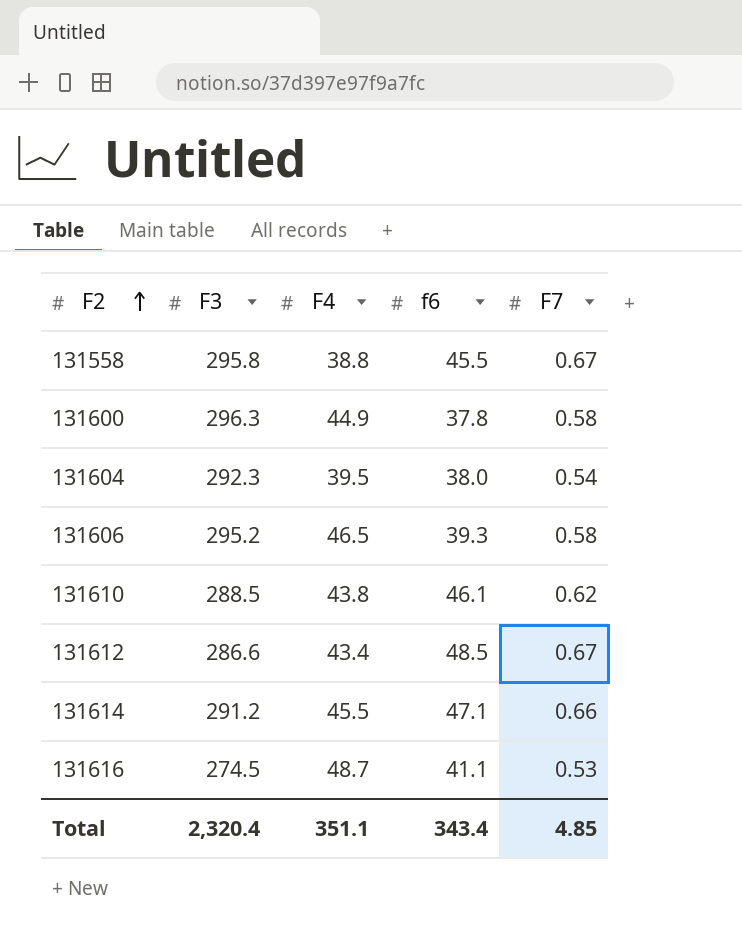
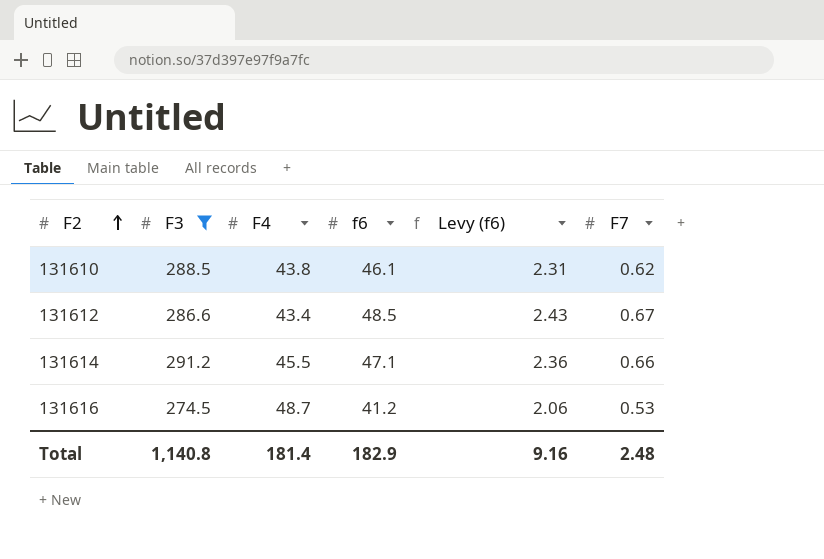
filter: none -> F3 <= 291.2
column Levy (f6) | formula: none -> [f6] * 0.05
131616 | f6: 41.1 -> 41.2
Total | F3: 2,320.4 -> 1,140.8
Total | F4: 351.1 -> 181.4
Total | f6: 343.4 -> 182.9
Total | F7: 4.85 -> 2.48

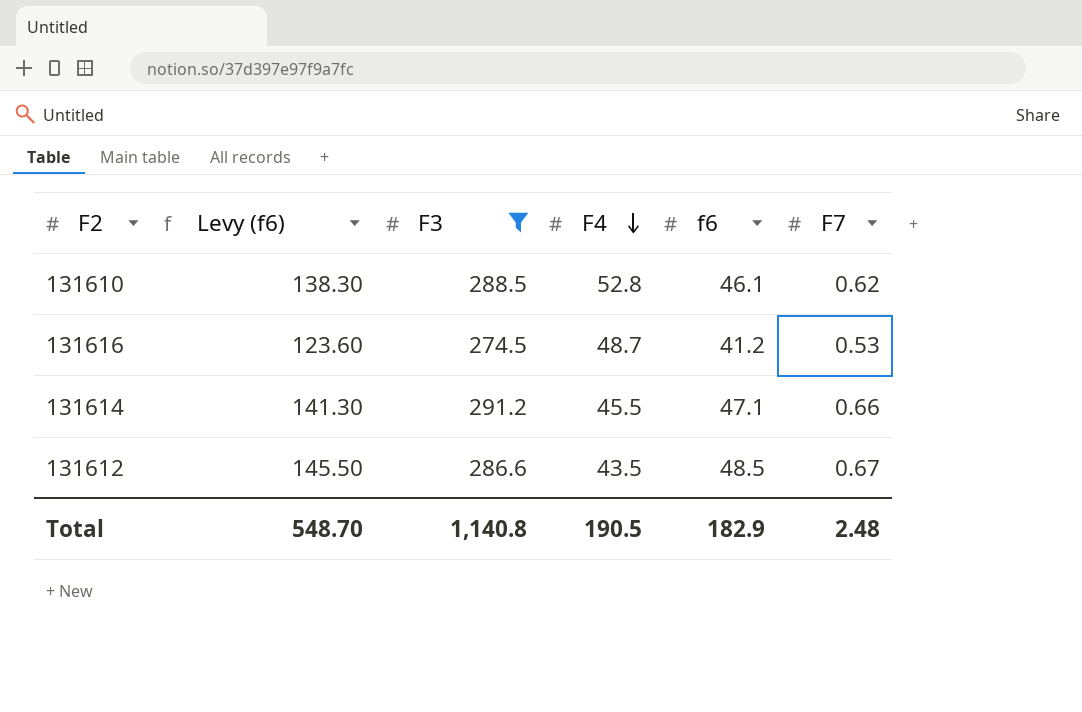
row order: F2 ascending -> F4 descending
column Levy (f6) | formula: [f6] * 0.05 -> [f6] * 3
column Levy (f6) | position: 5 -> 2
131610 | F4: 43.8 -> 52.8
131612 | F4: 43.4 -> 43.5
Total | Levy (f6): 9.16 -> 548.70
Total | F4: 181.4 -> 190.5

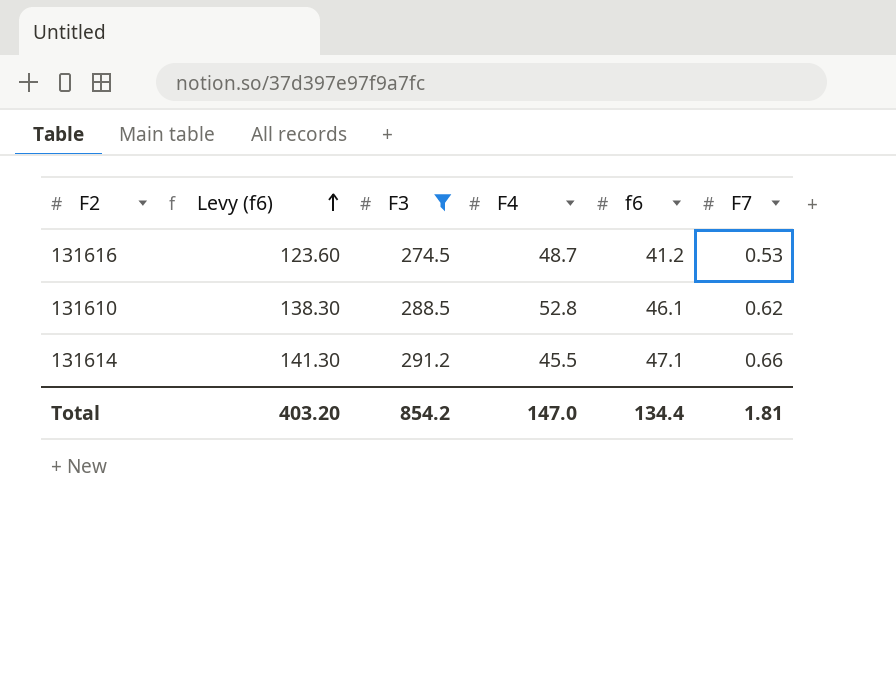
row order: F4 descending -> Levy (f6) ascending
row 131612: 145.50 | 286.6 | 43.5 | 48.5 | 0.67 -> none
Total | Levy (f6): 548.70 -> 403.20
Total | F3: 1,140.8 -> 854.2
Total | F4: 190.5 -> 147.0
Total | f6: 182.9 -> 134.4
Total | F7: 2.48 -> 1.81

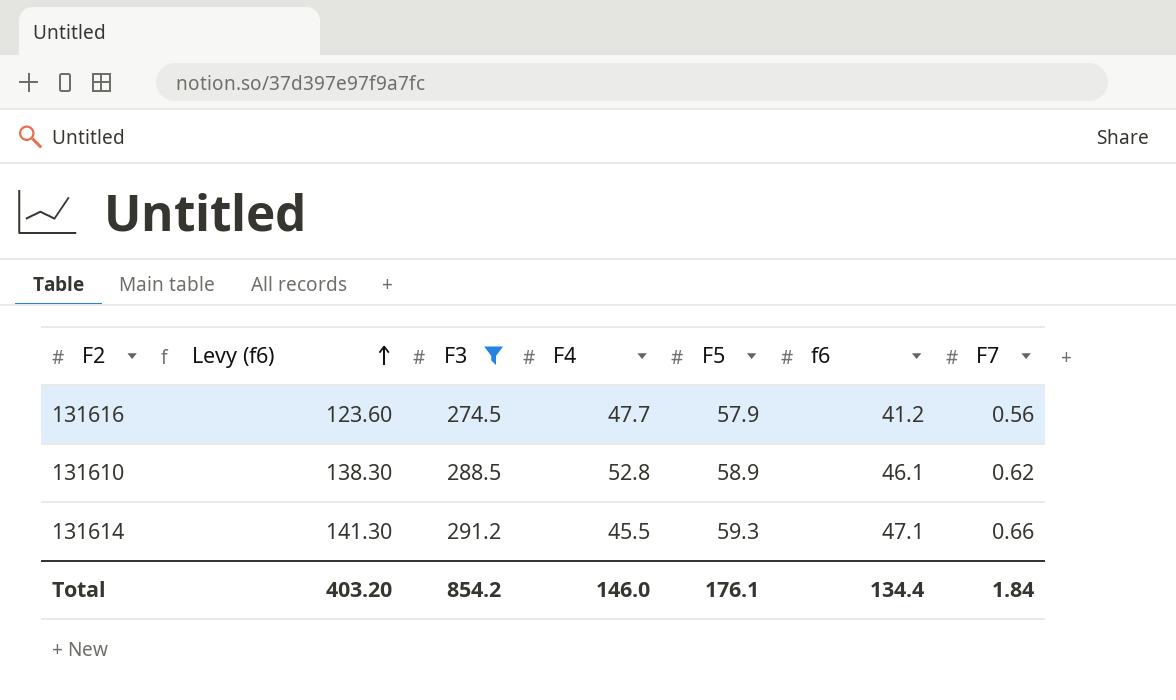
column F5 | position: none -> 5
131616 | F4: 48.7 -> 47.7
131616 | F7: 0.53 -> 0.56
Total | F4: 147.0 -> 146.0
Total | F7: 1.81 -> 1.84

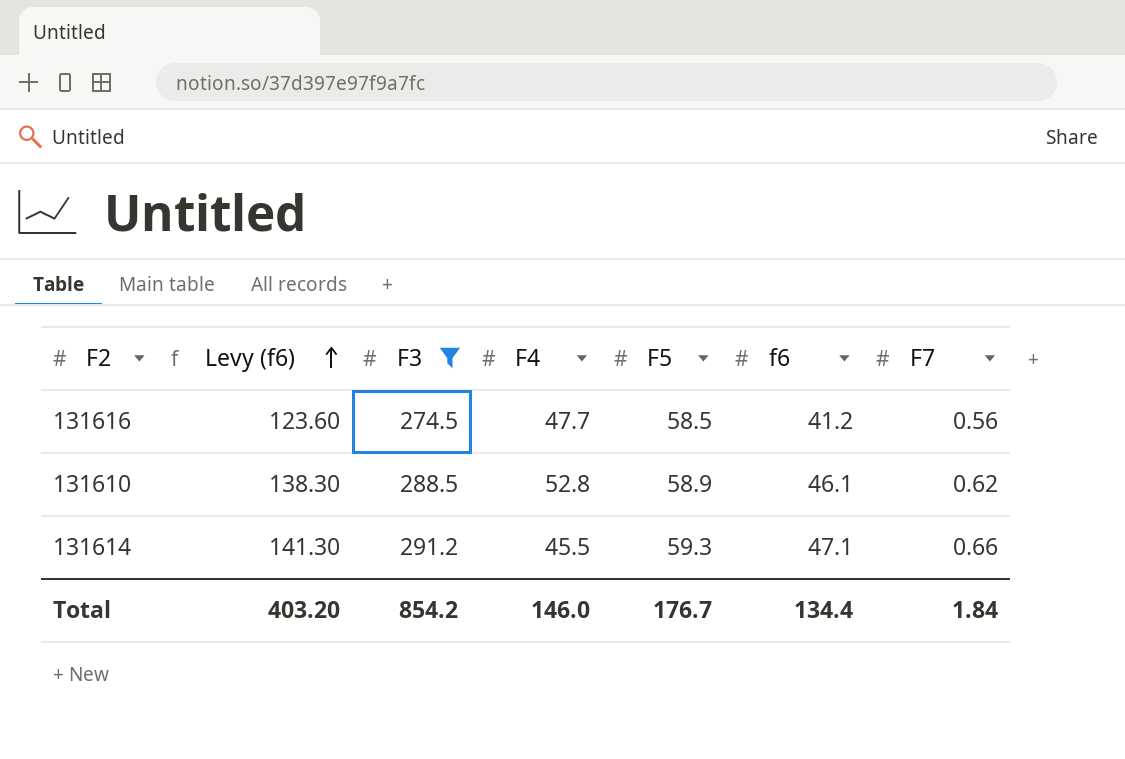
131616 | F5: 57.9 -> 58.5
Total | F5: 176.1 -> 176.7

